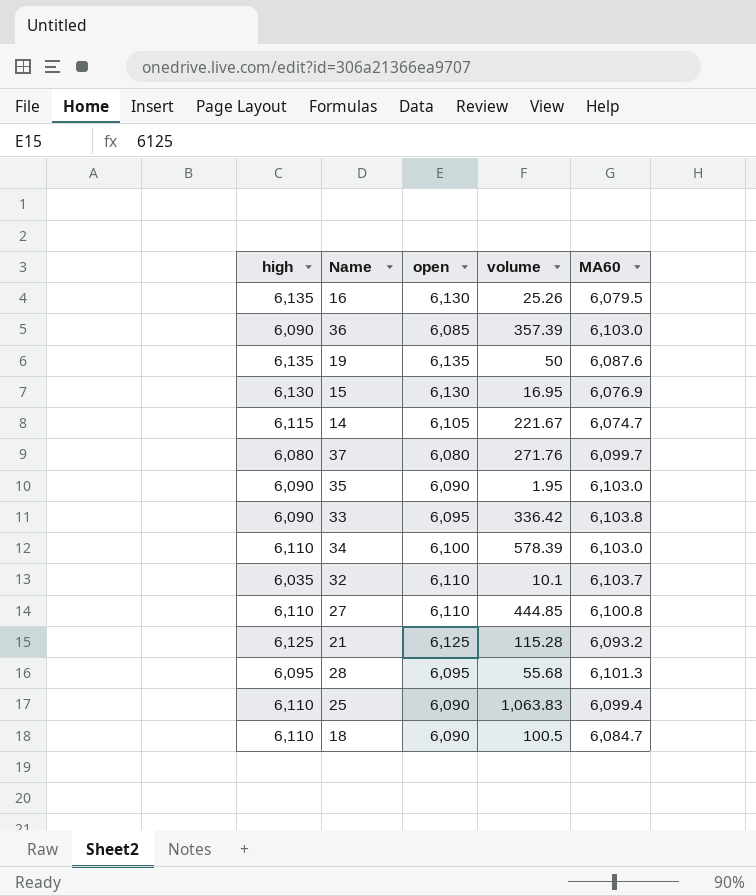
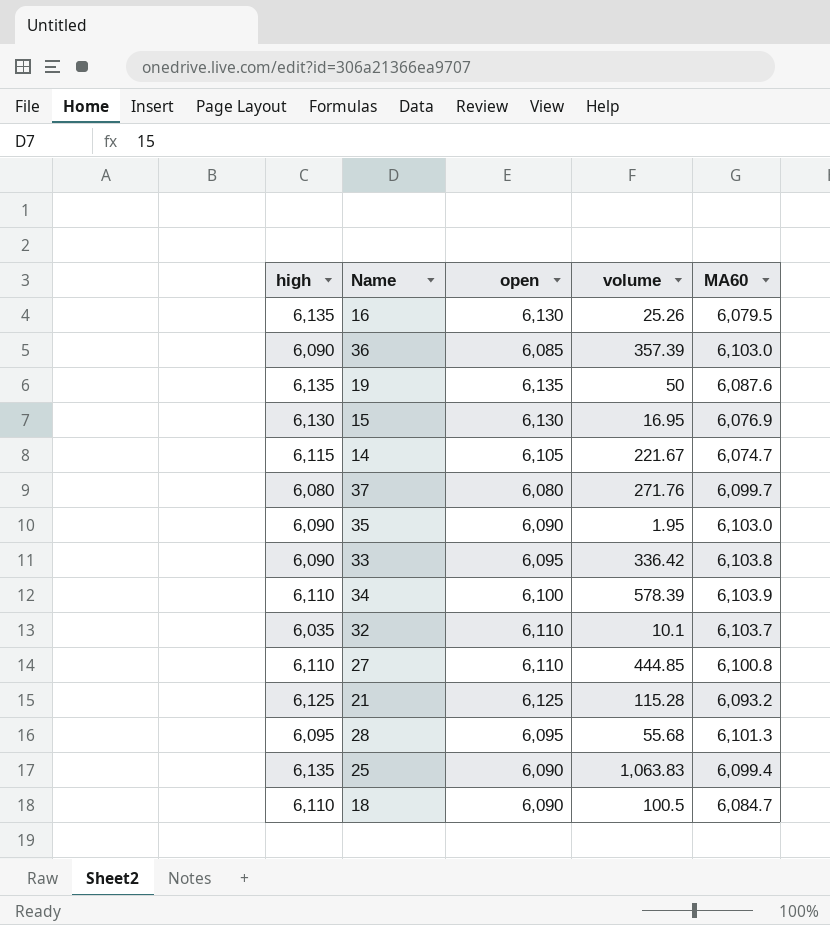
34 | MA60: 6,103.0 -> 6,103.9
25 | high: 6,110 -> 6,135

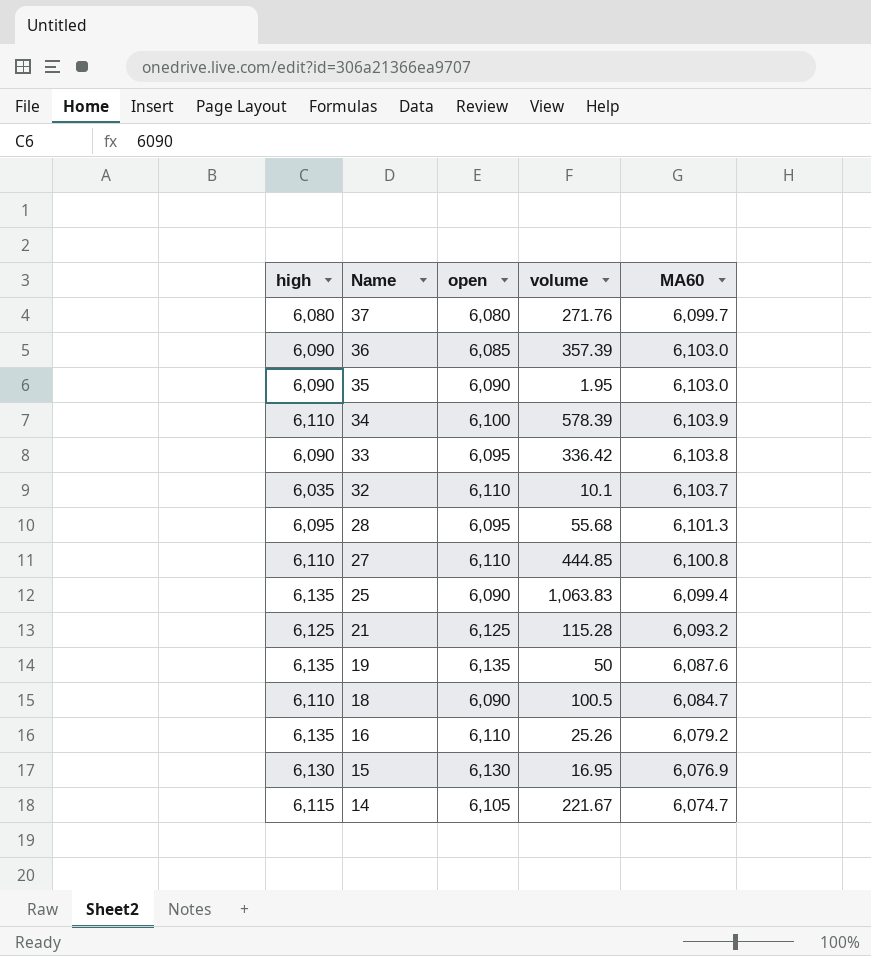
row order: none -> Name descending
16 | open: 6,130 -> 6,110
16 | MA60: 6,079.5 -> 6,079.2

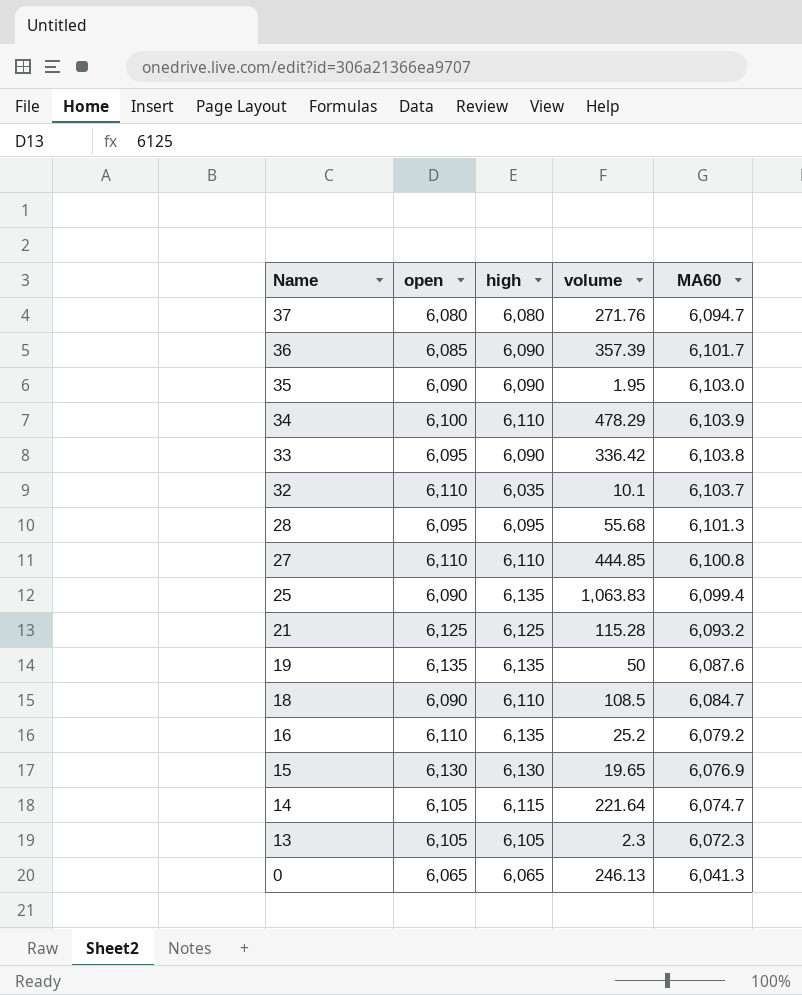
column high | position: 1 -> 3
37 | MA60: 6,099.7 -> 6,094.7
36 | MA60: 6,103.0 -> 6,101.7
34 | volume: 578.39 -> 478.29
18 | volume: 100.5 -> 108.5
16 | volume: 25.26 -> 25.2
15 | volume: 16.95 -> 19.65
14 | volume: 221.67 -> 221.64
row 13: none -> 6,105 | 6,105 | 2.3 | 6,072.3
row 0: none -> 6,065 | 6,065 | 246.13 | 6,041.3

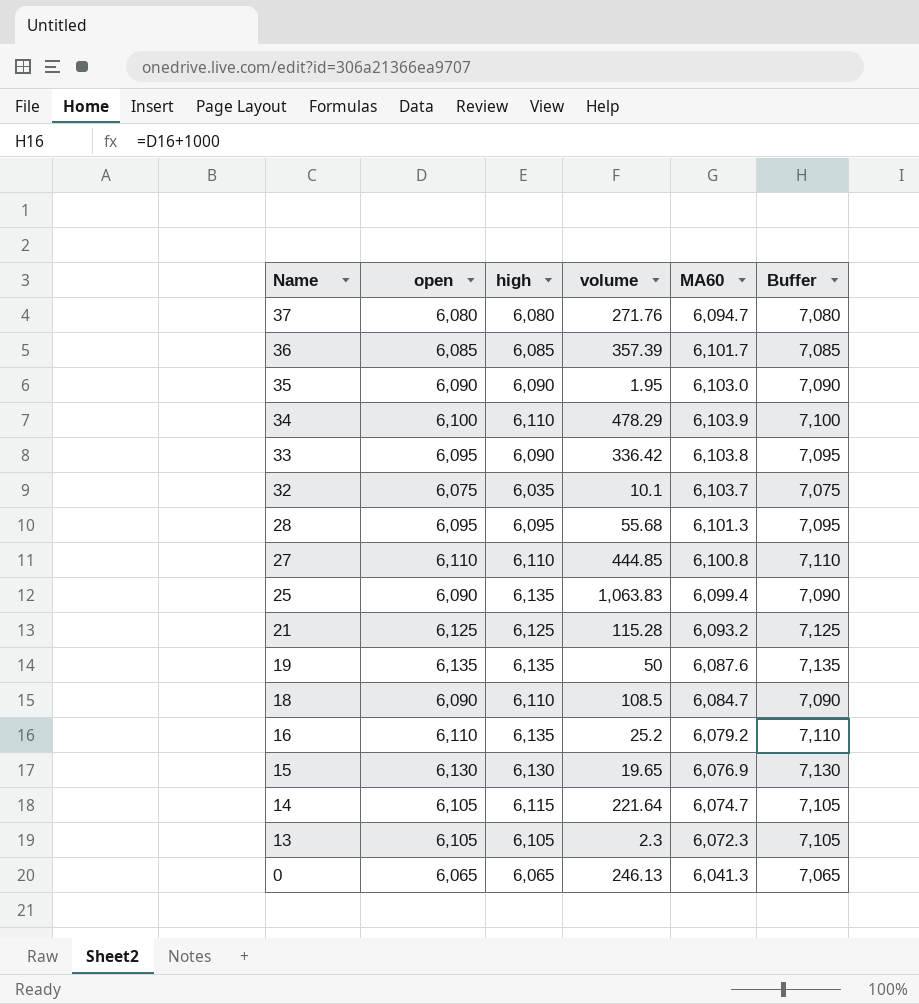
column Buffer | formula: none -> [open] + 1000
36 | high: 6,090 -> 6,085
32 | open: 6,110 -> 6,075

